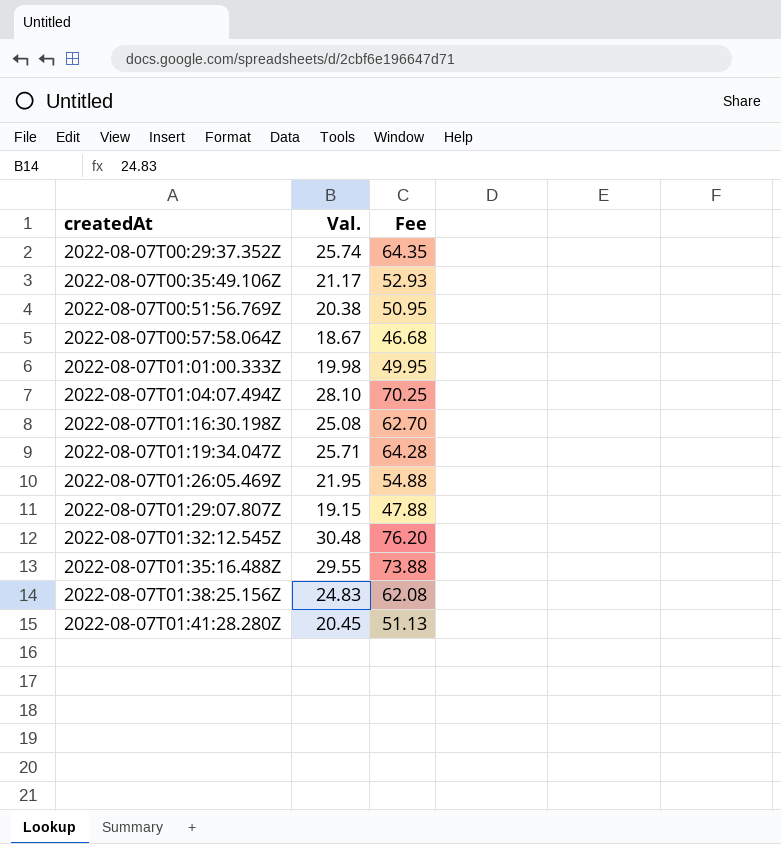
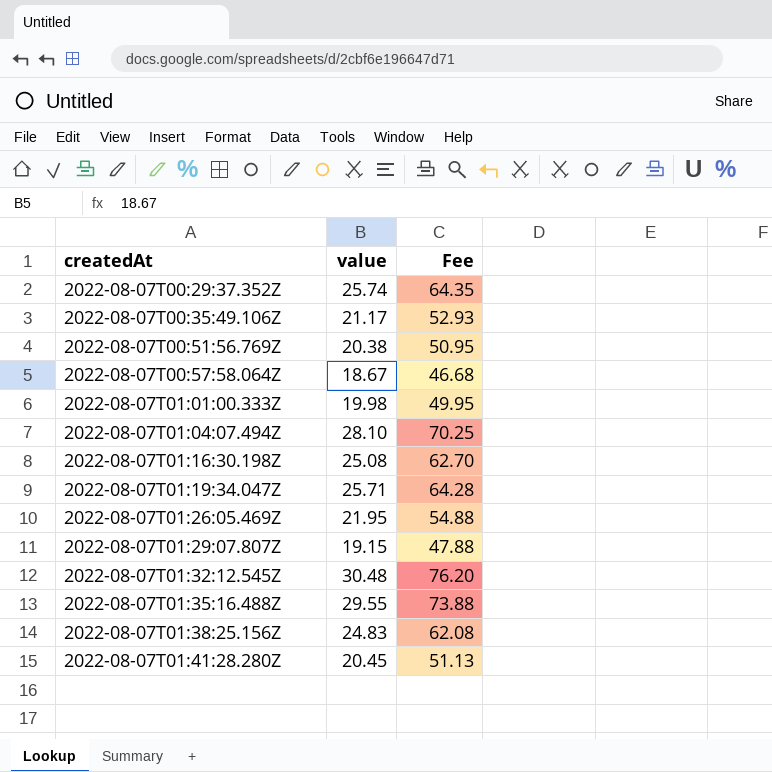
column name: Val. -> value

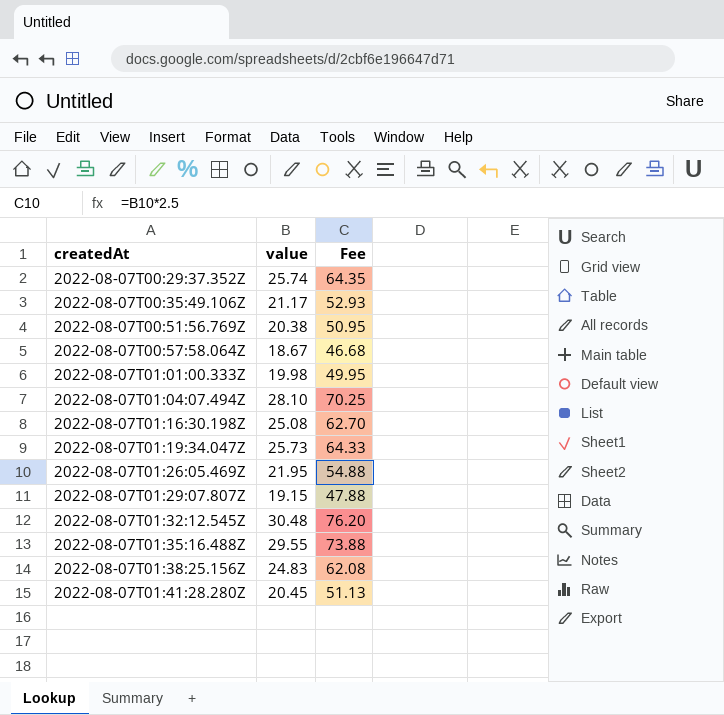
2022-08-07T01:19:34.047Z | value: 25.71 -> 25.73
2022-08-07T01:19:34.047Z | Fee: 64.28 -> 64.33

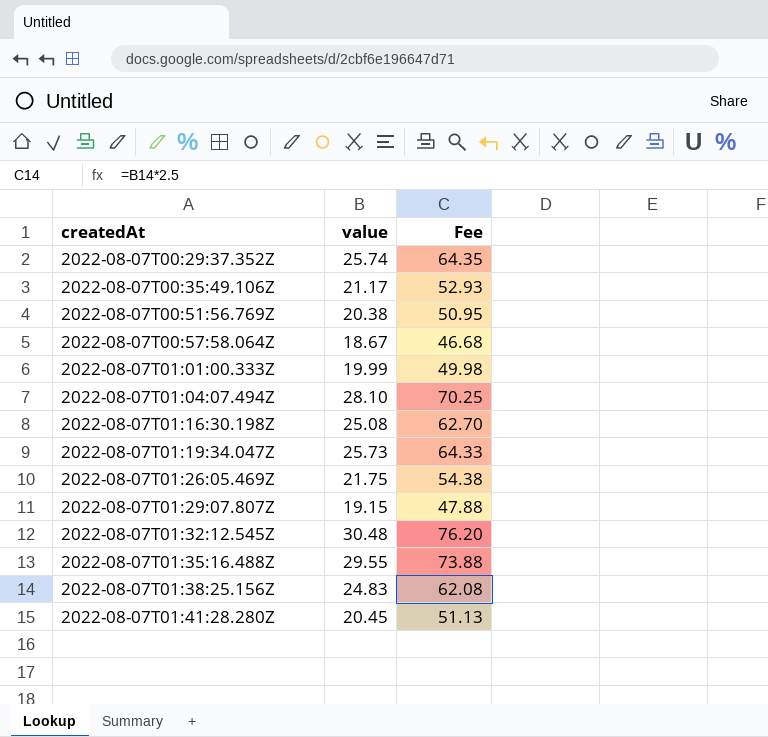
2022-08-07T01:01:00.333Z | value: 19.98 -> 19.99
2022-08-07T01:01:00.333Z | Fee: 49.95 -> 49.98
2022-08-07T01:26:05.469Z | value: 21.95 -> 21.75
2022-08-07T01:26:05.469Z | Fee: 54.88 -> 54.38

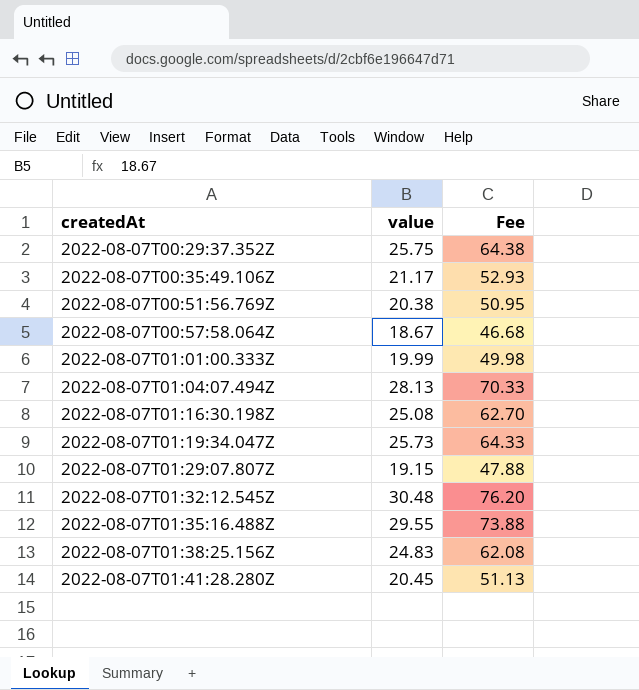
row 2022-08-07T01:26:05.469Z: 21.75 | 54.38 -> none
2022-08-07T00:29:37.352Z | value: 25.74 -> 25.75
2022-08-07T00:29:37.352Z | Fee: 64.35 -> 64.38
2022-08-07T01:04:07.494Z | value: 28.10 -> 28.13
2022-08-07T01:04:07.494Z | Fee: 70.25 -> 70.33

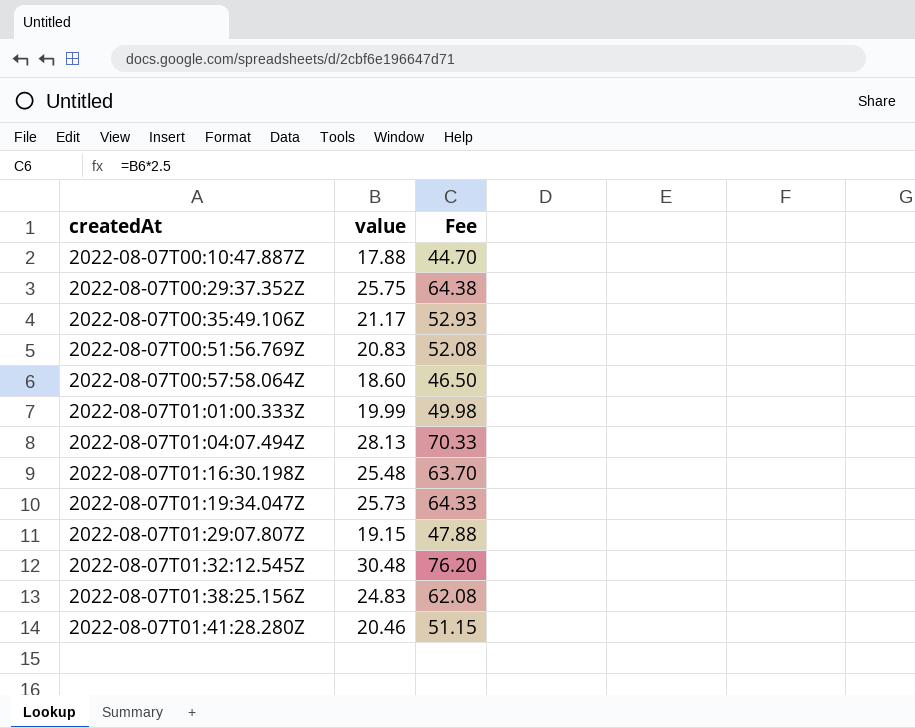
row 2022-08-07T01:35:16.488Z: 29.55 | 73.88 -> none
row 2022-08-07T00:10:47.887Z: none -> 17.88 | 44.70
2022-08-07T00:51:56.769Z | value: 20.38 -> 20.83
2022-08-07T00:51:56.769Z | Fee: 50.95 -> 52.08
2022-08-07T00:57:58.064Z | value: 18.67 -> 18.60
2022-08-07T00:57:58.064Z | Fee: 46.68 -> 46.50
2022-08-07T01:16:30.198Z | value: 25.08 -> 25.48
2022-08-07T01:16:30.198Z | Fee: 62.70 -> 63.70
2022-08-07T01:41:28.280Z | value: 20.45 -> 20.46
2022-08-07T01:41:28.280Z | Fee: 51.13 -> 51.15

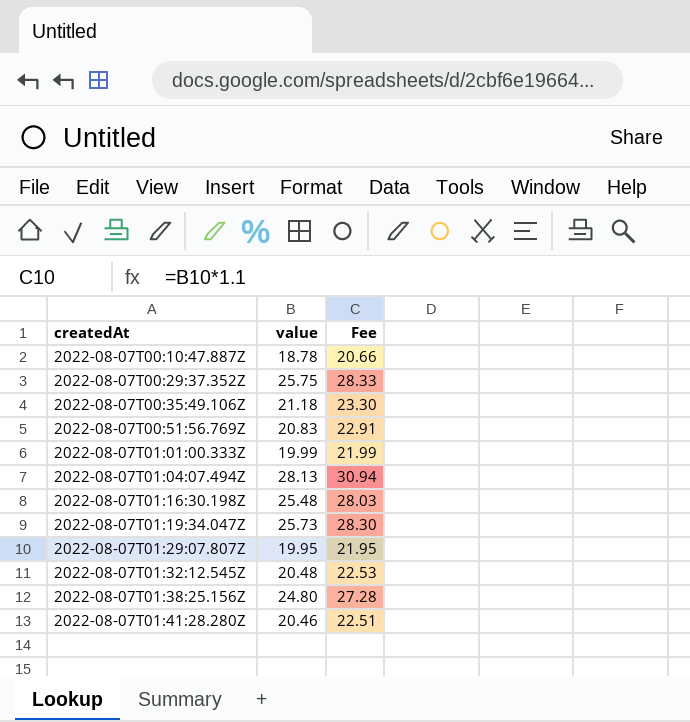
column Fee | formula: [value] * 2.5 -> [value] * 1.1
row 2022-08-07T00:57:58.064Z: 18.60 | 46.50 -> none
2022-08-07T00:10:47.887Z | value: 17.88 -> 18.78
2022-08-07T00:35:49.106Z | value: 21.17 -> 21.18
2022-08-07T01:29:07.807Z | value: 19.15 -> 19.95
2022-08-07T01:32:12.545Z | value: 30.48 -> 20.48
2022-08-07T01:38:25.156Z | value: 24.83 -> 24.80

